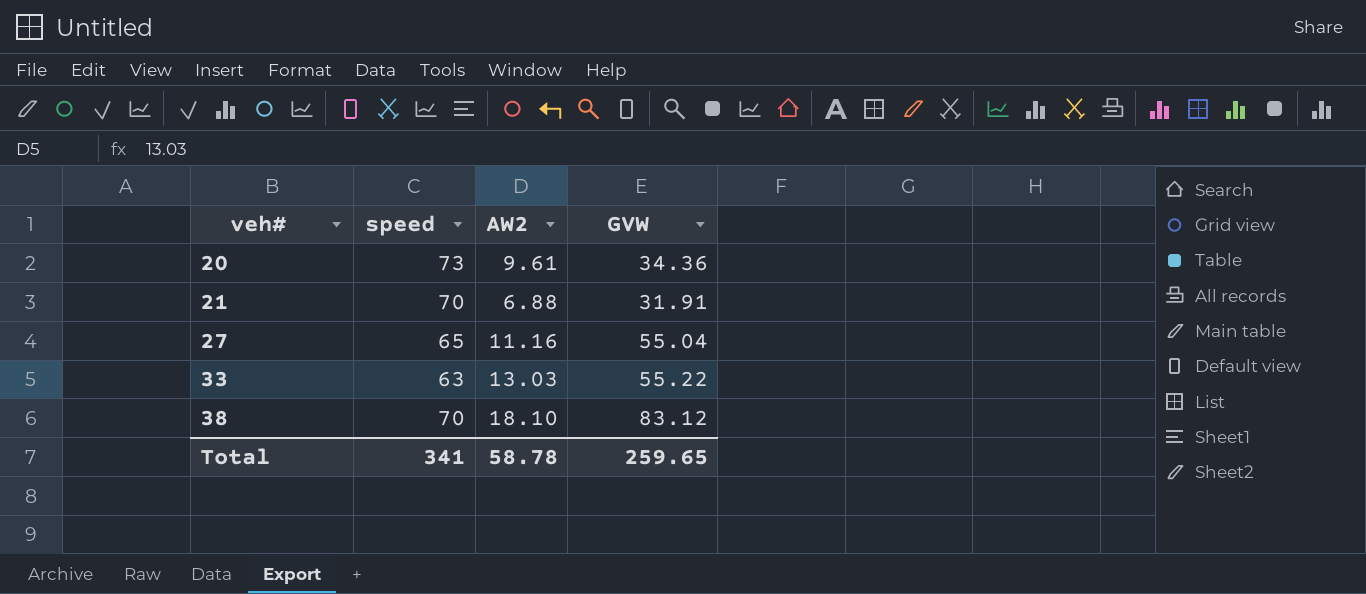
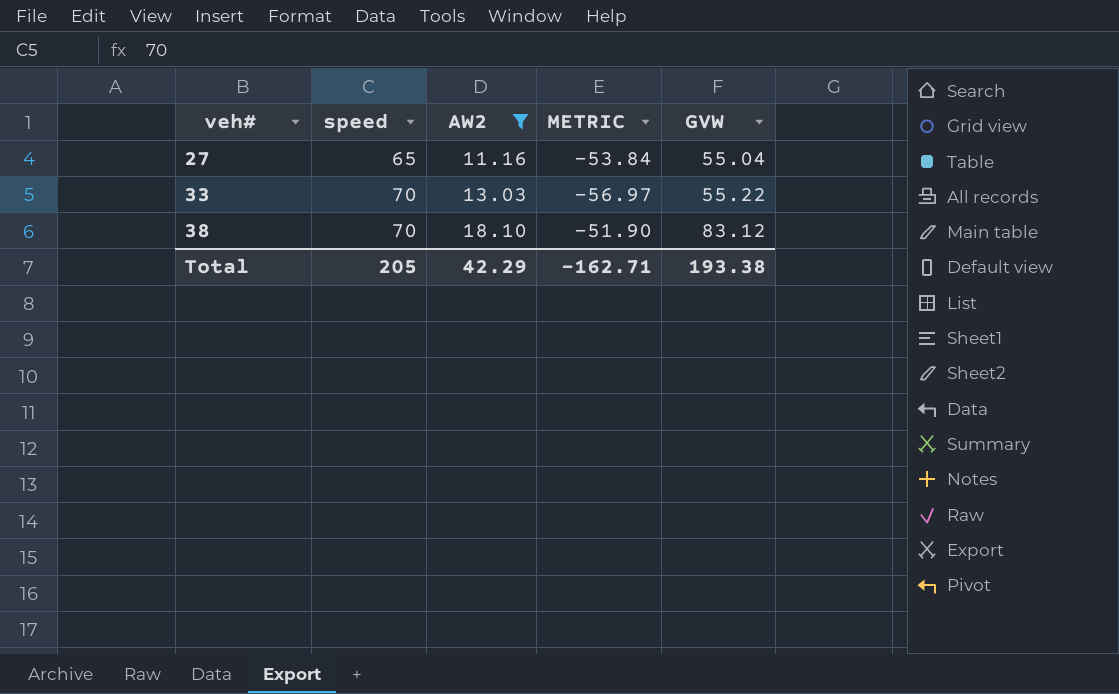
filter: none -> AW2 >= 11.16
column METRIC | formula: none -> [AW2] - [speed]
33 | speed: 63 -> 70
Total | speed: 341 -> 205
Total | AW2: 58.78 -> 42.29
Total | GVW: 259.65 -> 193.38

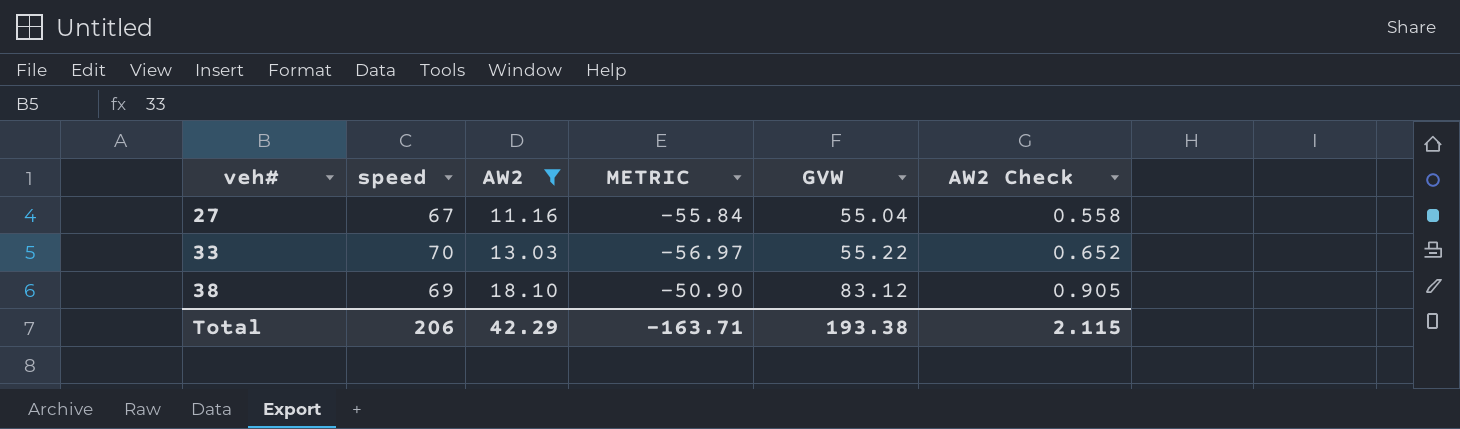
column AW2 Check | formula: none -> [AW2] * 0.05
27 | speed: 65 -> 67
27 | METRIC: -53.84 -> -55.84
38 | speed: 70 -> 69
38 | METRIC: -51.90 -> -50.90
Total | speed: 205 -> 206
Total | METRIC: -162.71 -> -163.71

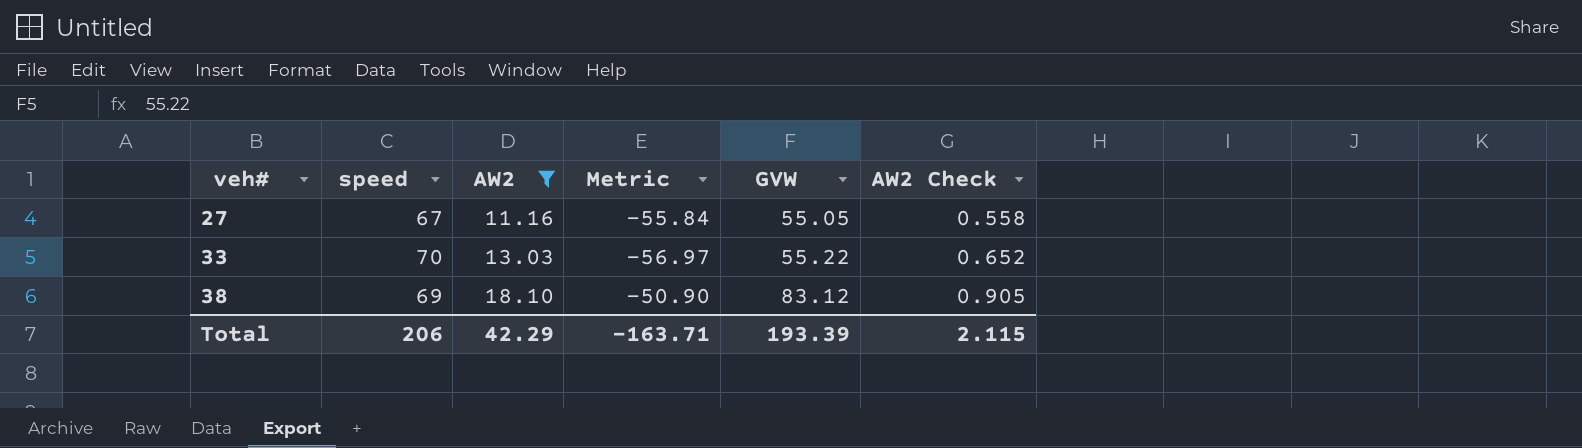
column name: METRIC -> Metric
27 | GVW: 55.04 -> 55.05
Total | GVW: 193.38 -> 193.39

